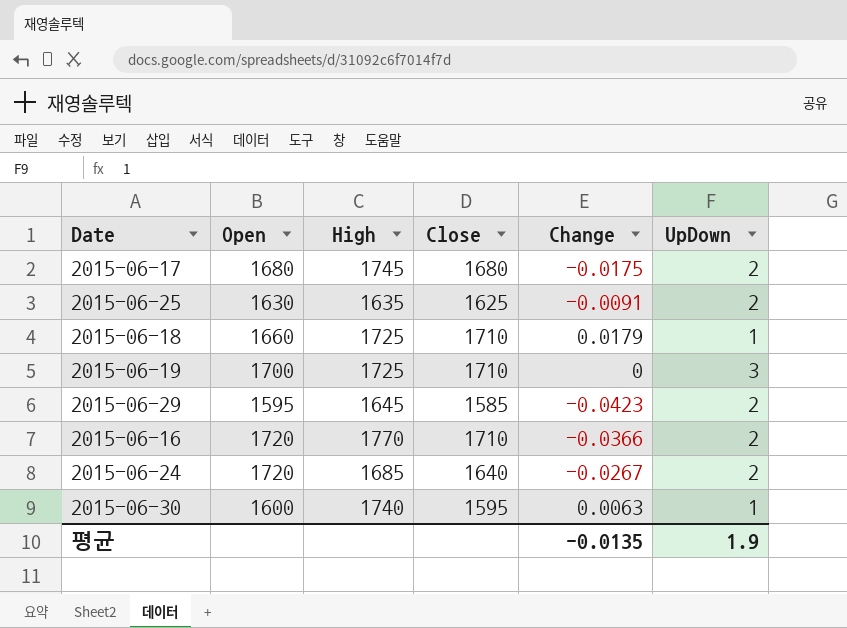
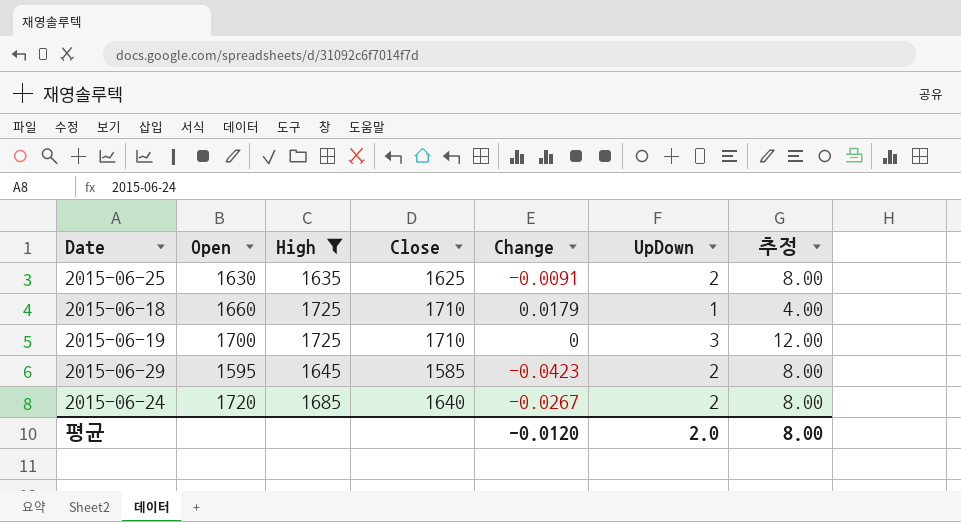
filter: none -> High <= 1725
column 추정 | formula: none -> [UpDown] * 4
평균 | Change: -0.0135 -> -0.0120
평균 | UpDown: 1.9 -> 2.0

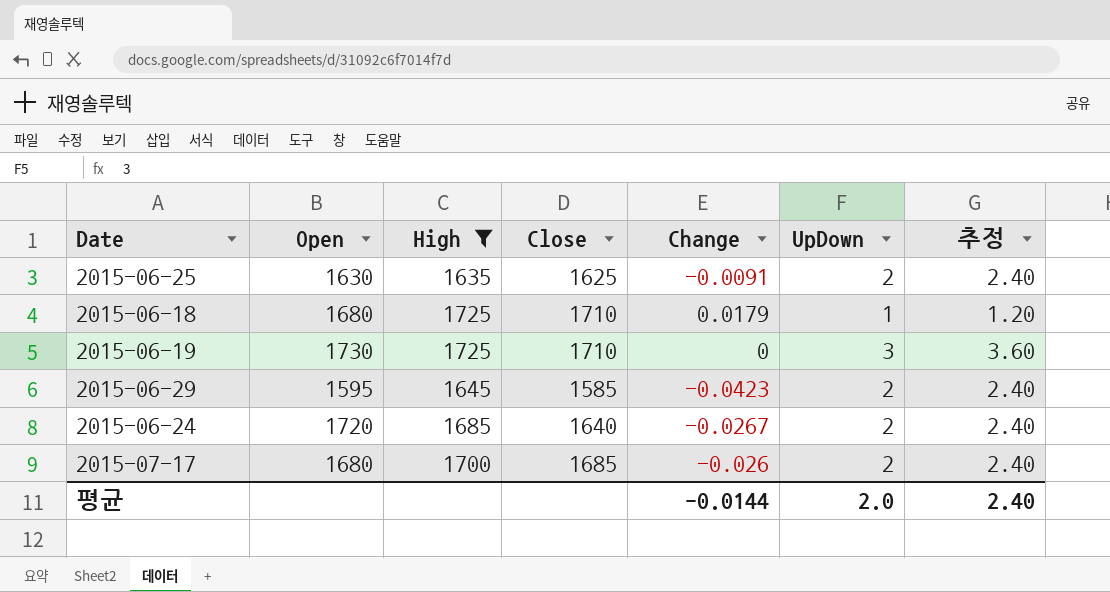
column 추정 | formula: [UpDown] * 4 -> [UpDown] * 1.2
2015-06-18 | Open: 1660 -> 1680
2015-06-19 | Open: 1700 -> 1730
row 2015-07-17: none -> 1680 | 1700 | 1685 | -0.026 | 2 | 2.40
평균 | Change: -0.0120 -> -0.0144
평균 | 추정: 8.00 -> 2.40

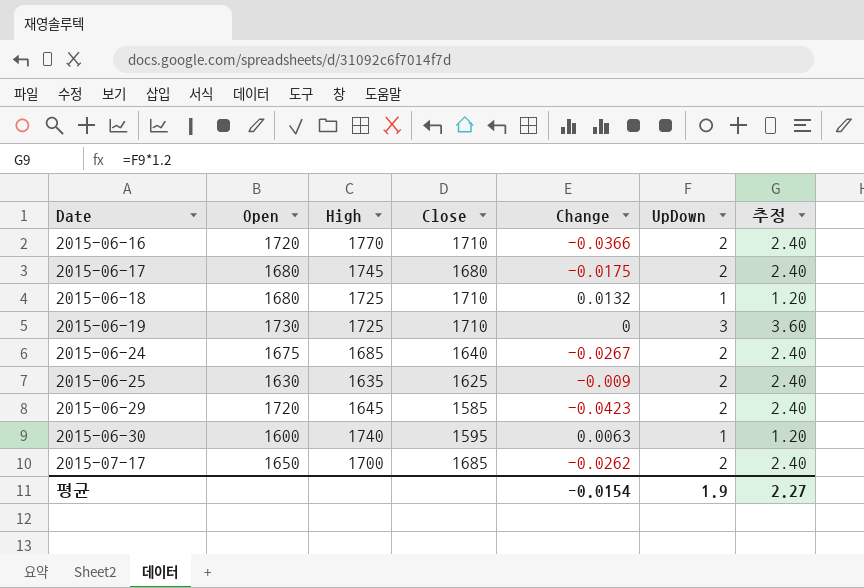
filter: High <= 1725 -> none
row order: none -> Date ascending
2015-06-18 | Change: 0.0179 -> 0.0132
2015-06-24 | Open: 1720 -> 1675
2015-06-25 | Change: -0.0091 -> -0.009
2015-06-29 | Open: 1595 -> 1720
2015-07-17 | Open: 1680 -> 1650
2015-07-17 | Change: -0.026 -> -0.0262
평균 | Change: -0.0144 -> -0.0154
평균 | UpDown: 2.0 -> 1.9
평균 | 추정: 2.40 -> 2.27

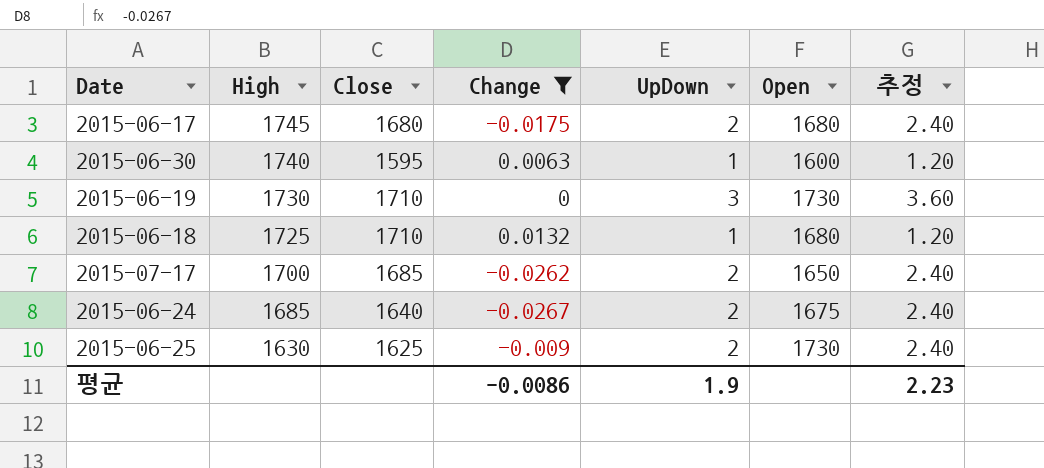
filter: none -> Change >= -0.0267
row order: Date ascending -> High descending
column Open | position: 2 -> 6
2015-06-19 | High: 1725 -> 1730
2015-06-25 | High: 1635 -> 1630
2015-06-25 | Open: 1630 -> 1730
평균 | Change: -0.0154 -> -0.0086
평균 | 추정: 2.27 -> 2.23

